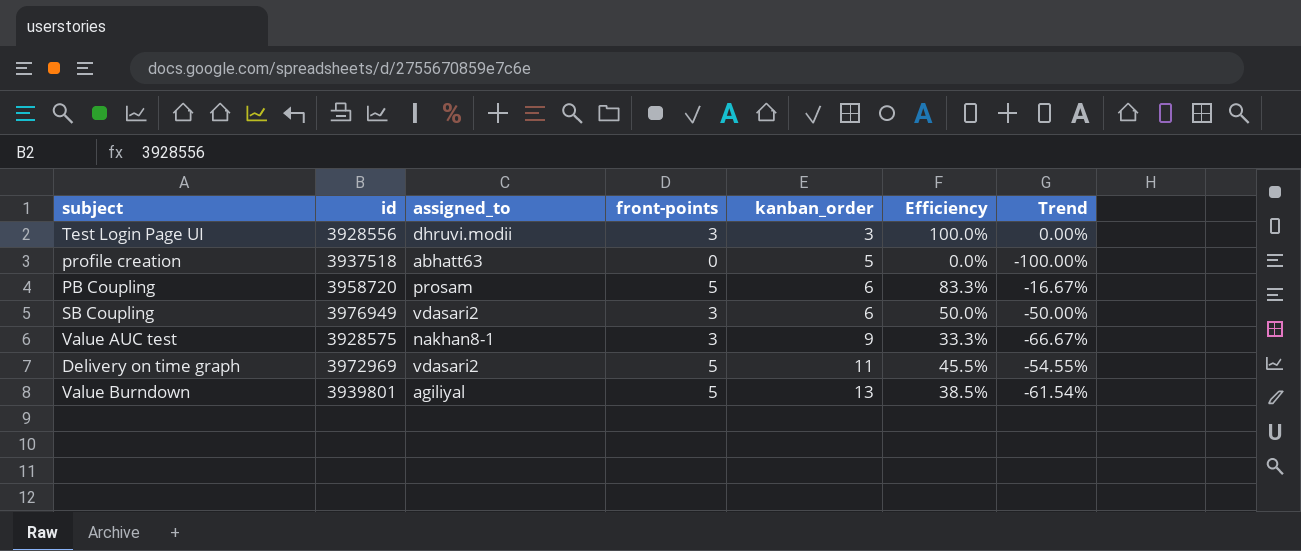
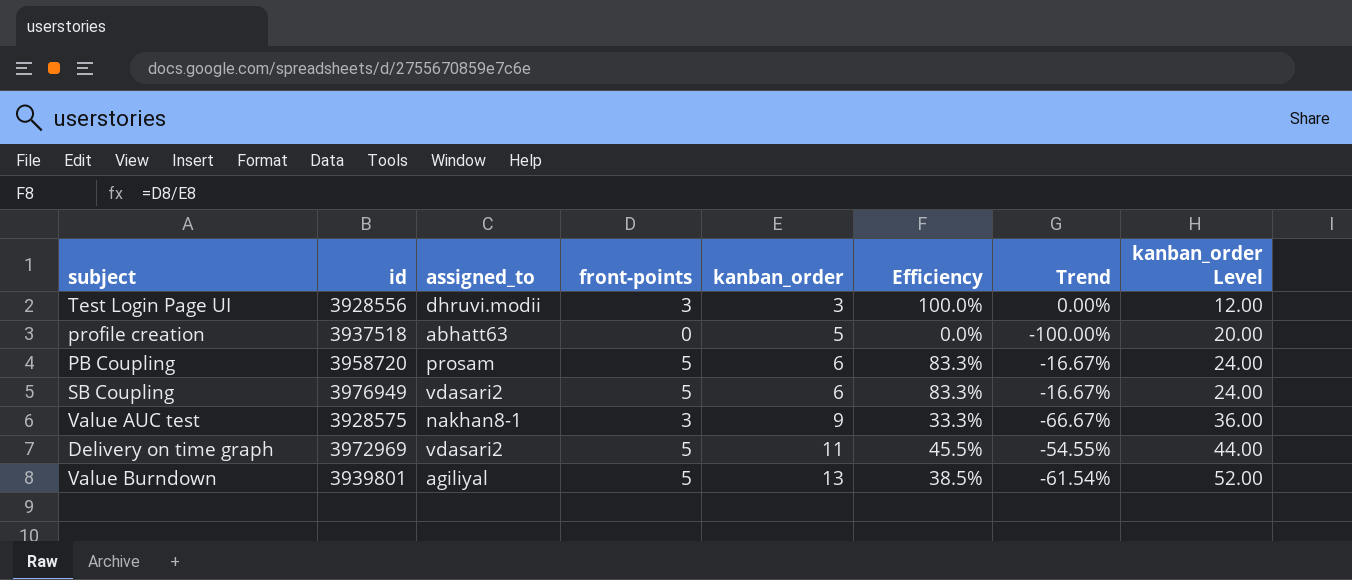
column kanban_order Level | formula: none -> [kanban_order] * 4
SB Coupling | front-points: 3 -> 5
SB Coupling | Efficiency: 50.0% -> 83.3%
SB Coupling | Trend: -50.00% -> -16.67%

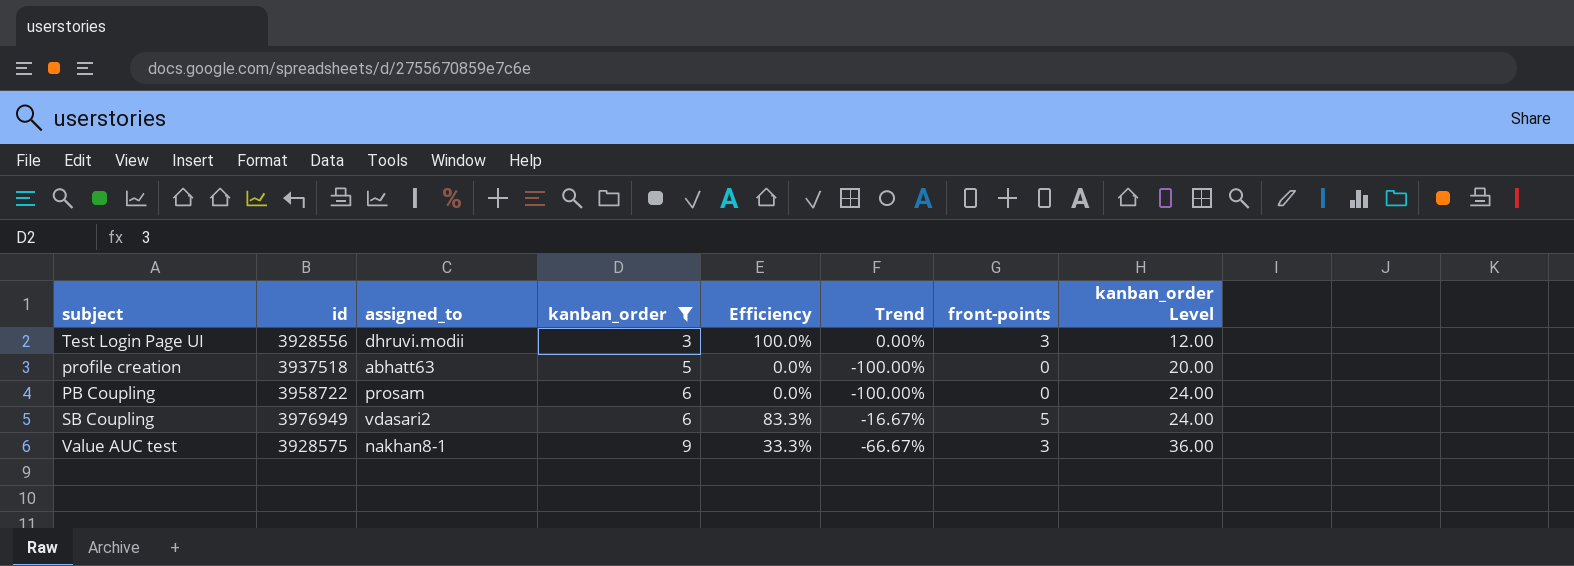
filter: none -> kanban_order <= 9
column front-points | position: 4 -> 7
PB Coupling | id: 3958720 -> 3958722
PB Coupling | Efficiency: 83.3% -> 0.0%
PB Coupling | Trend: -16.67% -> -100.00%
PB Coupling | front-points: 5 -> 0

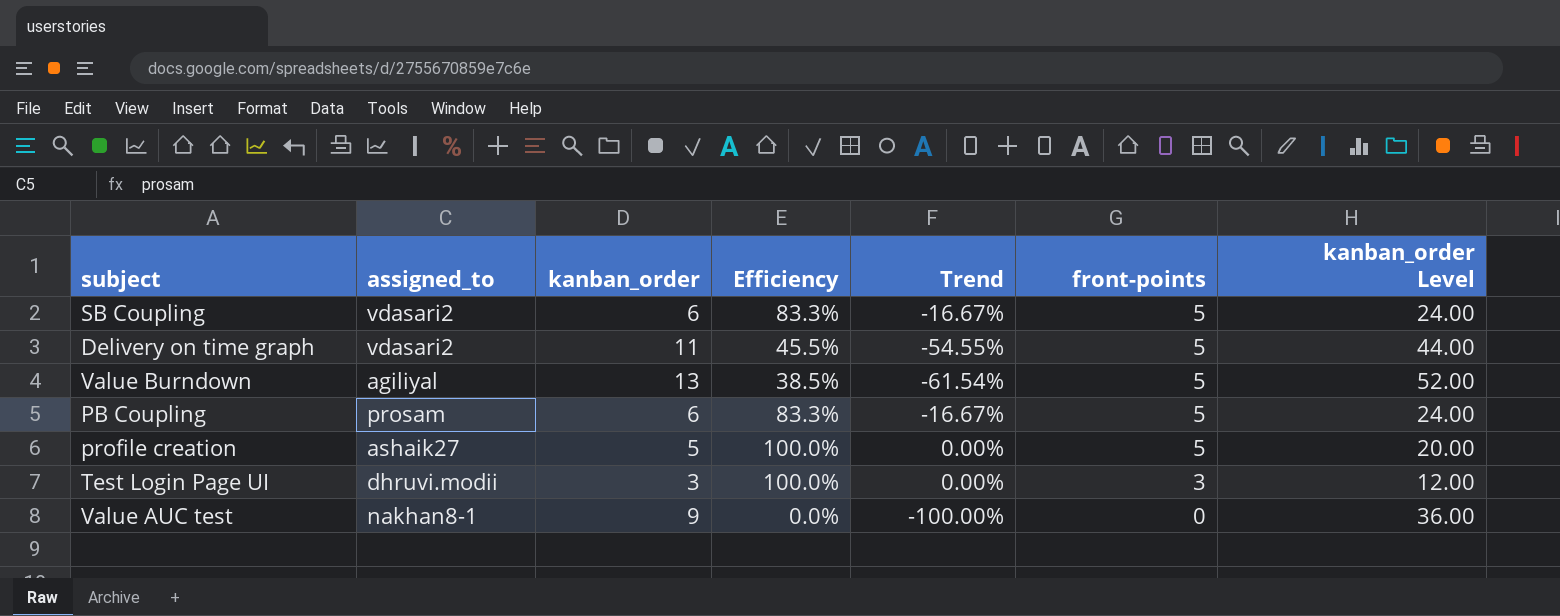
filter: kanban_order <= 9 -> none
row order: kanban_order ascending -> front-points descending
column id | position: 2 -> none
PB Coupling | Efficiency: 0.0% -> 83.3%
PB Coupling | Trend: -100.00% -> -16.67%
PB Coupling | front-points: 0 -> 5
profile creation | assigned_to: abhatt63 -> ashaik27
profile creation | Efficiency: 0.0% -> 100.0%
profile creation | Trend: -100.00% -> 0.00%
profile creation | front-points: 0 -> 5
Value AUC test | Efficiency: 33.3% -> 0.0%
Value AUC test | Trend: -66.67% -> -100.00%
Value AUC test | front-points: 3 -> 0

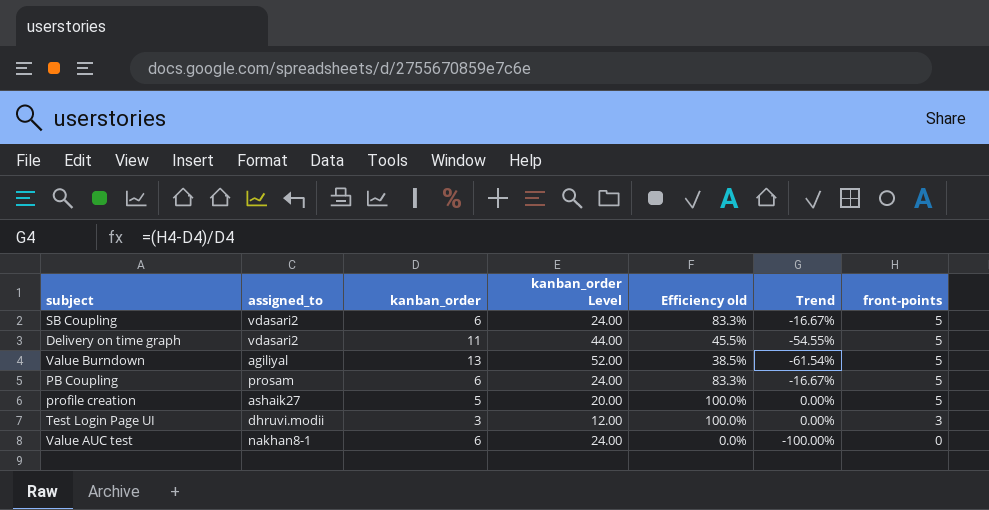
column kanban_order Level | position: 7 -> 4
column name: Efficiency -> Efficiency old
Value AUC test | kanban_order: 9 -> 6
Value AUC test | kanban_order Level: 36.00 -> 24.00

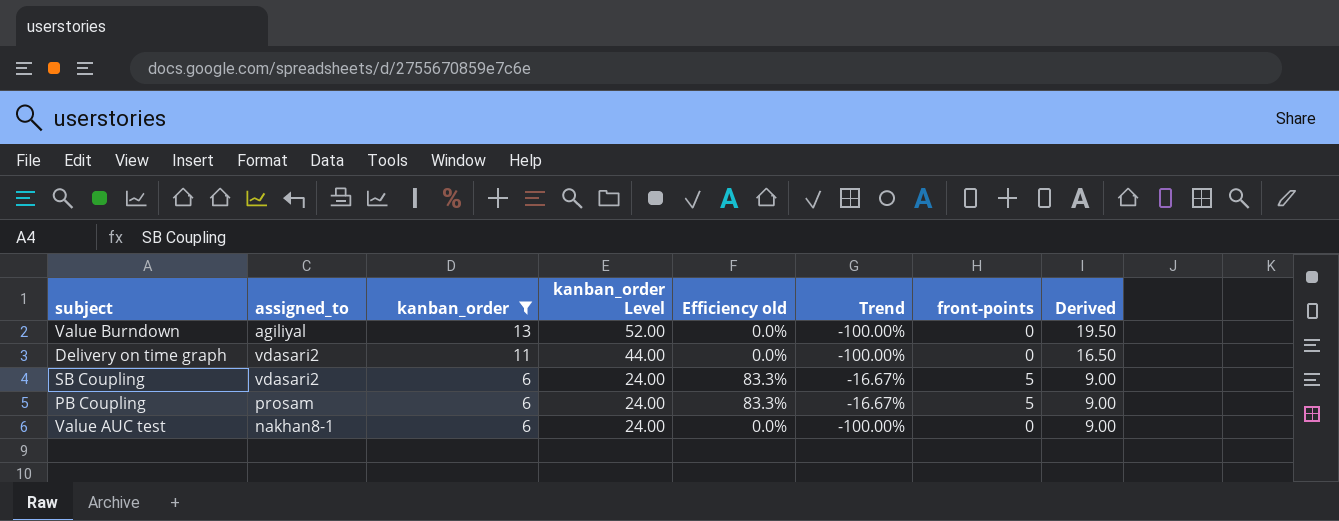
filter: none -> kanban_order >= 6
row order: front-points descending -> kanban_order descending
column Derived | formula: none -> [kanban_order] * 1.5
Value Burndown | Efficiency old: 38.5% -> 0.0%
Value Burndown | Trend: -61.54% -> -100.00%
Value Burndown | front-points: 5 -> 0
Delivery on time graph | Efficiency old: 45.5% -> 0.0%
Delivery on time graph | Trend: -54.55% -> -100.00%
Delivery on time graph | front-points: 5 -> 0

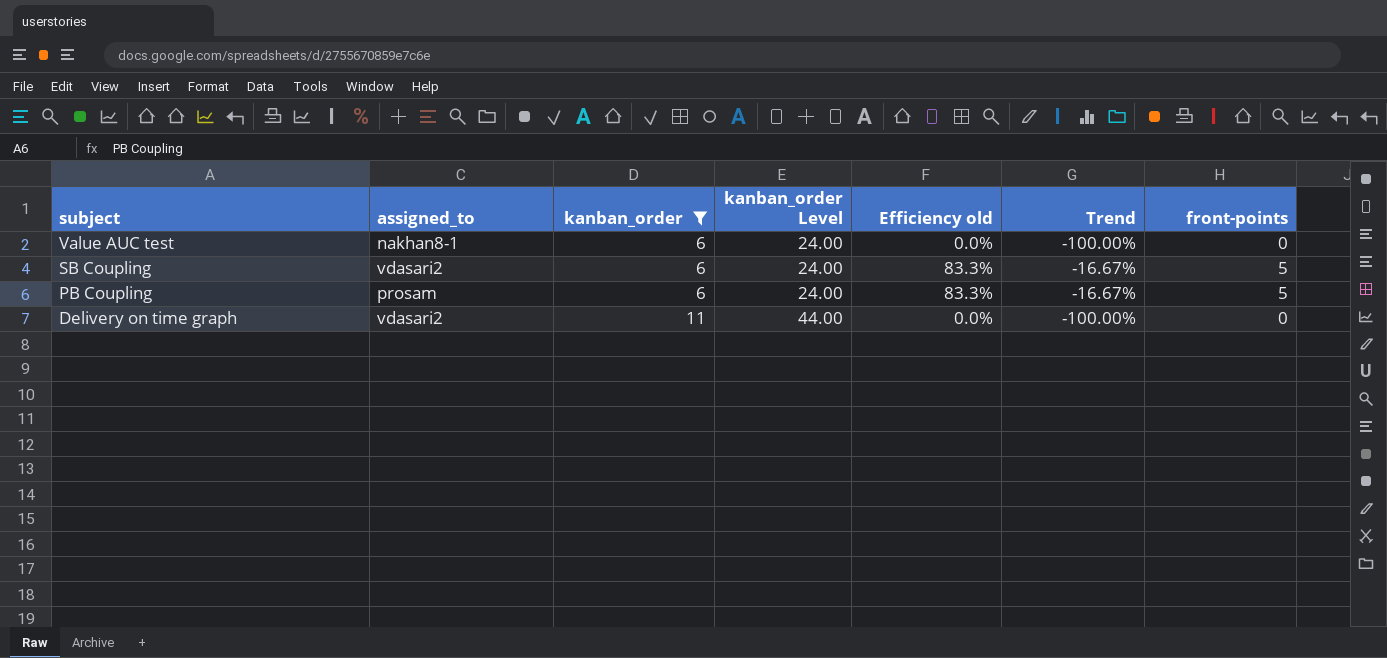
row order: kanban_order descending -> subject descending
column Derived | formula: [kanban_order] * 1.5 -> none
row Value Burndown: agiliyal | 13 | 52.00 | 0.0% | -100.00% | 0 | 19.50 -> none

